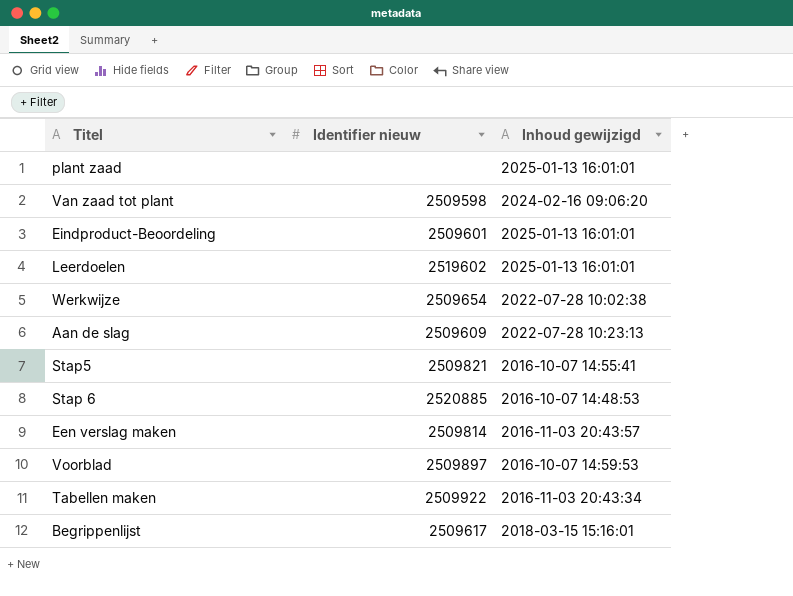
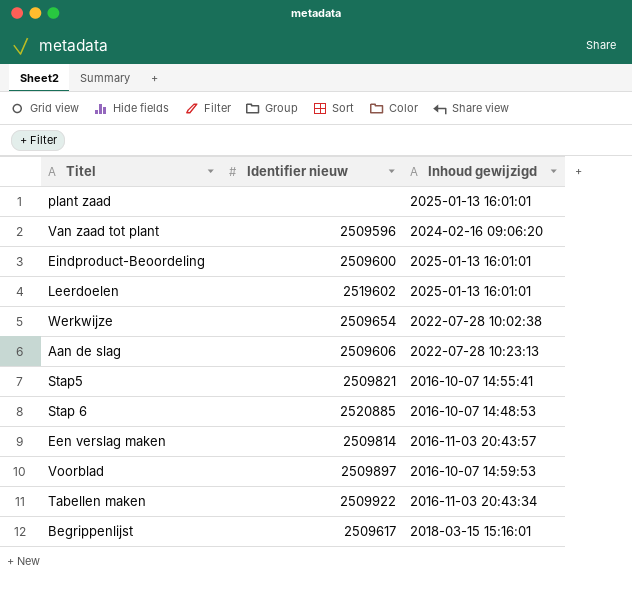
Van zaad tot plant | Identifier nieuw: 2509598 -> 2509596
Eindproduct-Beoordeling | Identifier nieuw: 2509601 -> 2509600
Aan de slag | Identifier nieuw: 2509609 -> 2509606

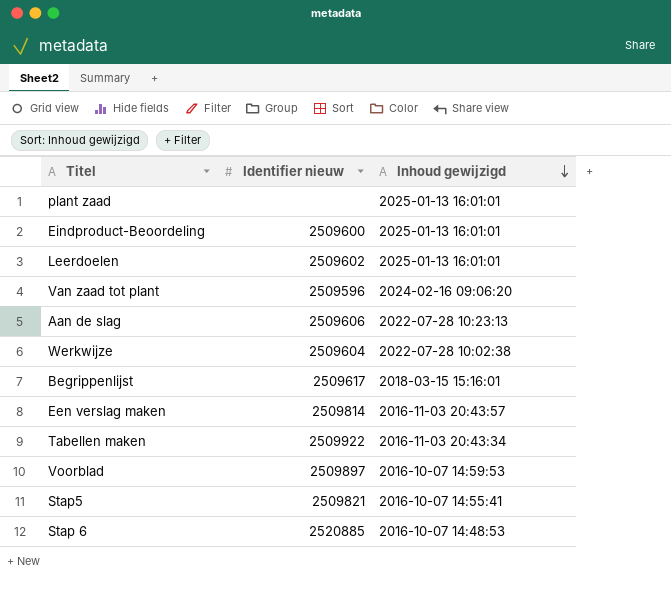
row order: none -> Inhoud gewijzigd descending
Leerdoelen | Identifier nieuw: 2519602 -> 2509602
Werkwijze | Identifier nieuw: 2509654 -> 2509604

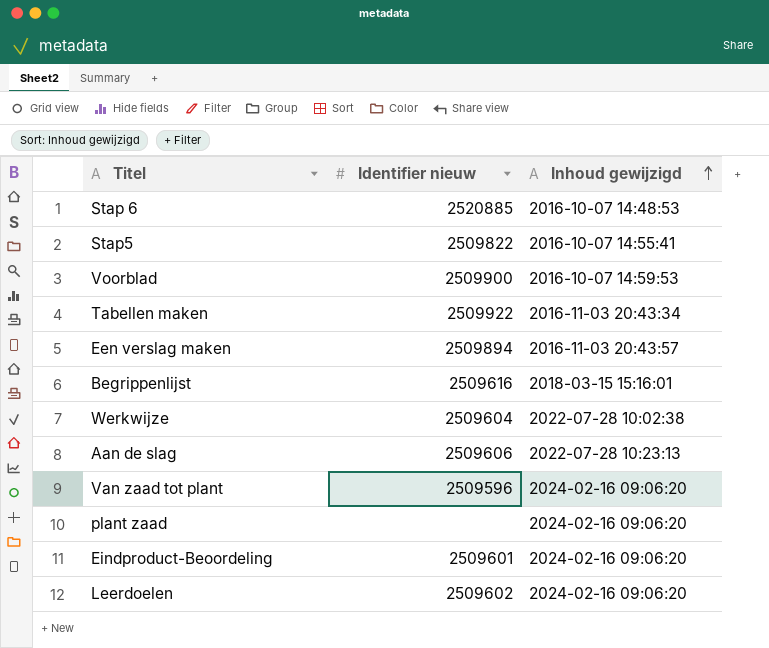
row order: Inhoud gewijzigd descending -> Inhoud gewijzigd ascending
Stap5 | Identifier nieuw: 2509821 -> 2509822
Voorblad | Identifier nieuw: 2509897 -> 2509900
Een verslag maken | Identifier nieuw: 2509814 -> 2509894
Begrippenlijst | Identifier nieuw: 2509617 -> 2509616
plant zaad | Inhoud gewijzigd: 2025-01-13 16:01:01 -> 2024-02-16 09:06:20
Eindproduct-Beoordeling | Identifier nieuw: 2509600 -> 2509601
Eindproduct-Beoordeling | Inhoud gewijzigd: 2025-01-13 16:01:01 -> 2024-02-16 09:06:20
Leerdoelen | Inhoud gewijzigd: 2025-01-13 16:01:01 -> 2024-02-16 09:06:20

